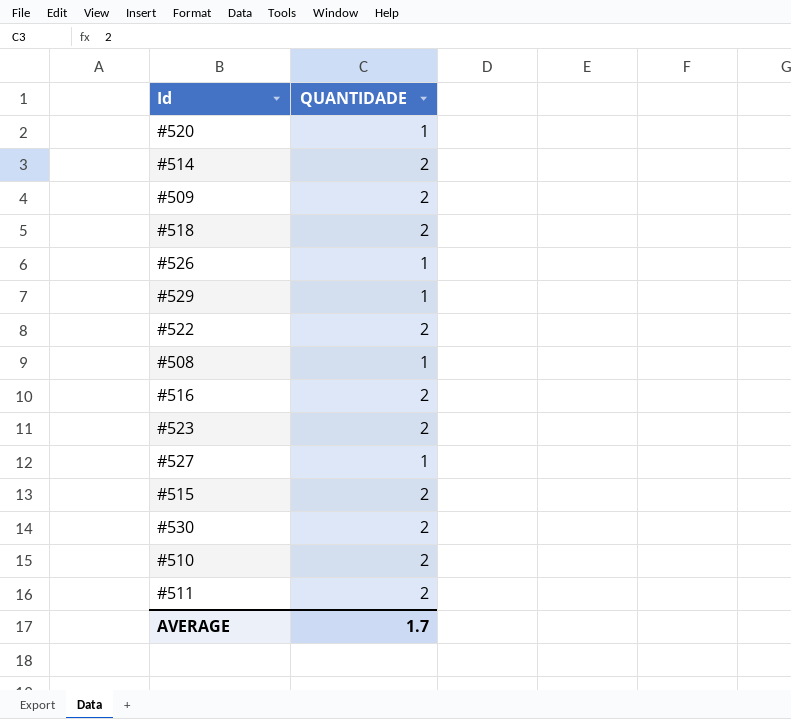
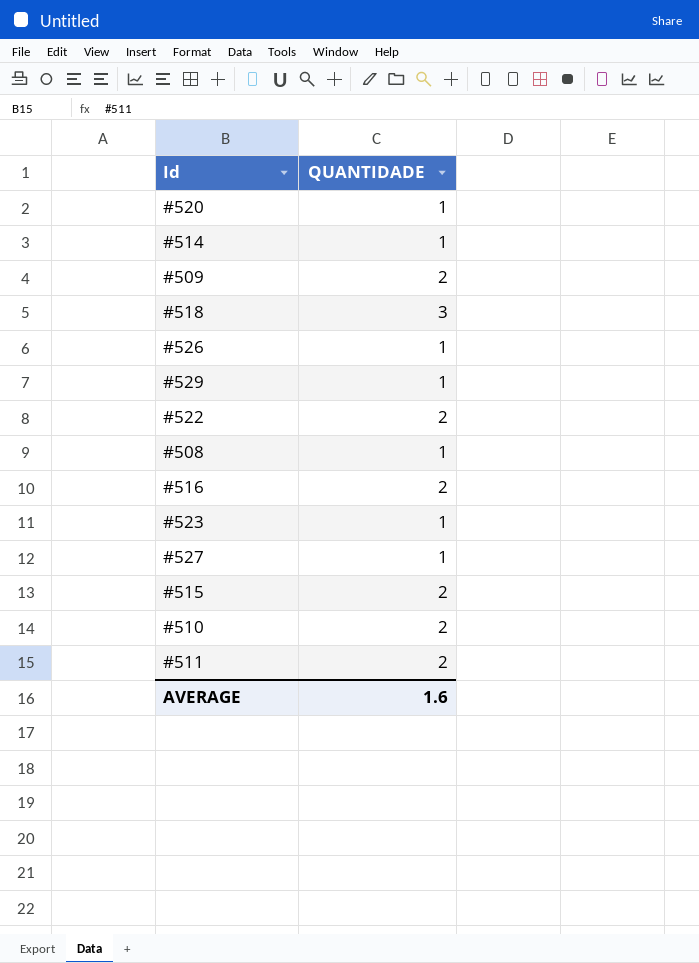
row #530: 2 -> none
#514 | QUANTIDADE: 2 -> 1
#518 | QUANTIDADE: 2 -> 3
#523 | QUANTIDADE: 2 -> 1
AVERAGE | QUANTIDADE: 1.7 -> 1.6

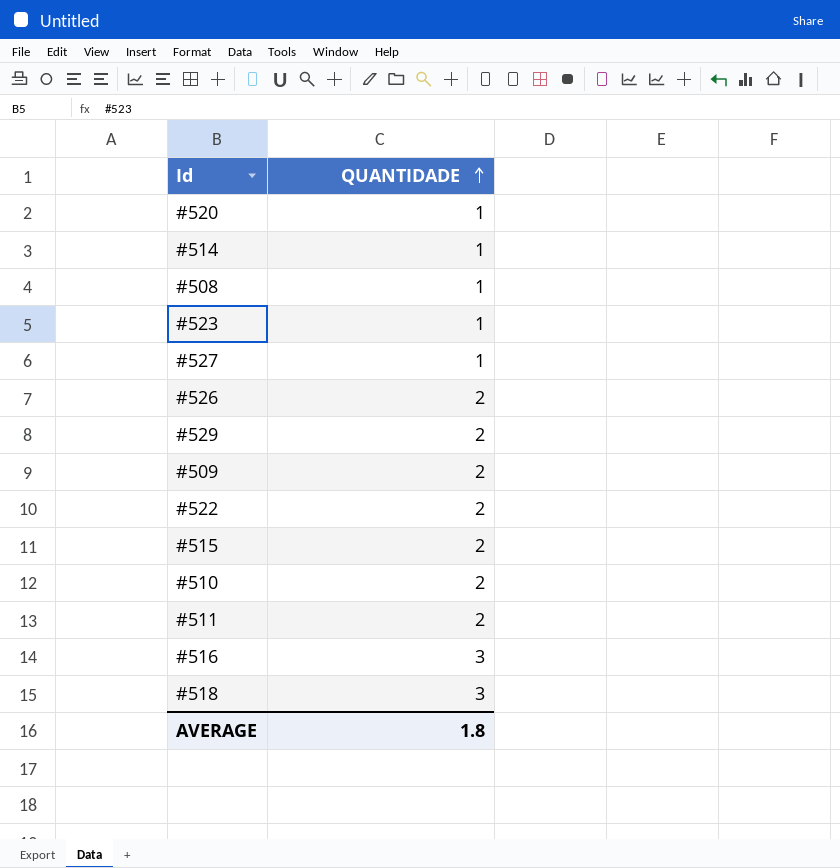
row order: none -> QUANTIDADE ascending
#526 | QUANTIDADE: 1 -> 2
#529 | QUANTIDADE: 1 -> 2
#516 | QUANTIDADE: 2 -> 3
AVERAGE | QUANTIDADE: 1.6 -> 1.8

